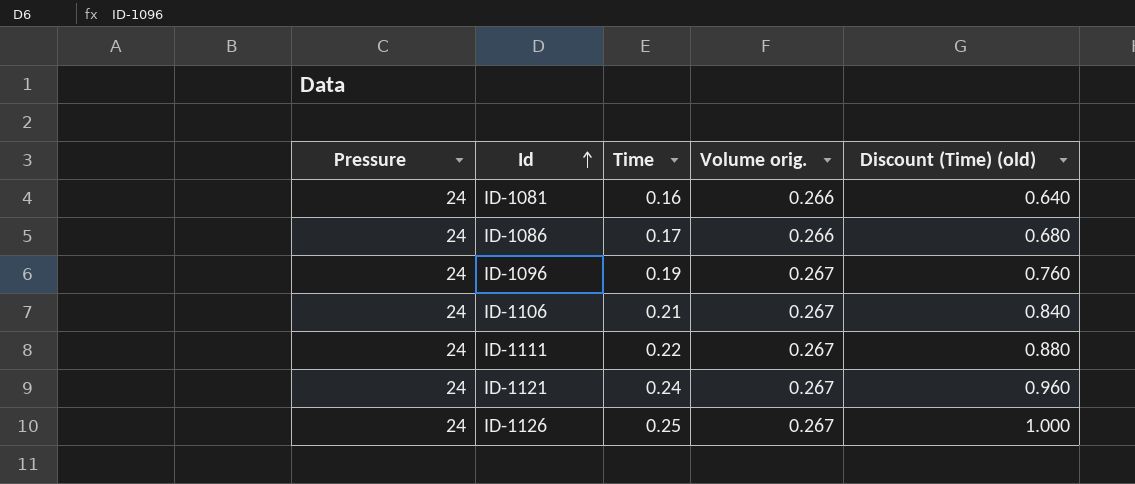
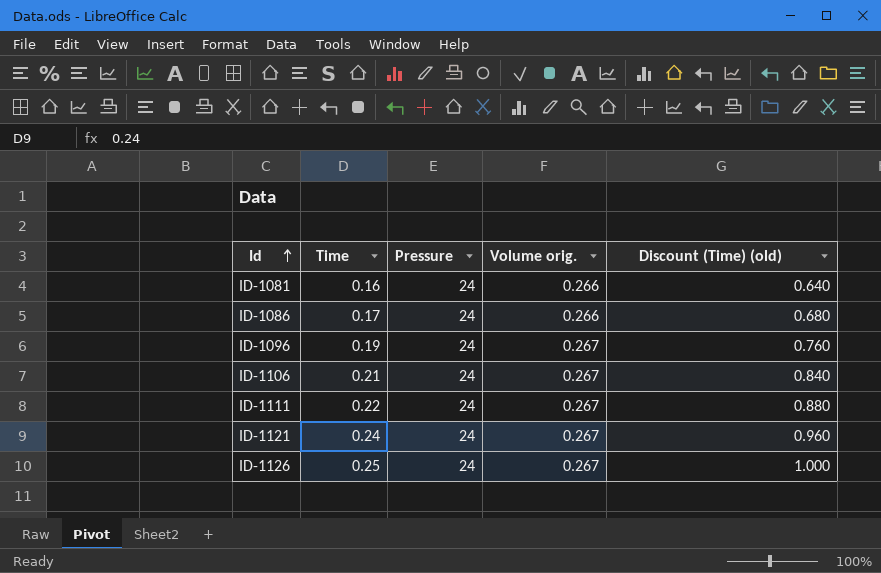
column Pressure | position: 1 -> 3

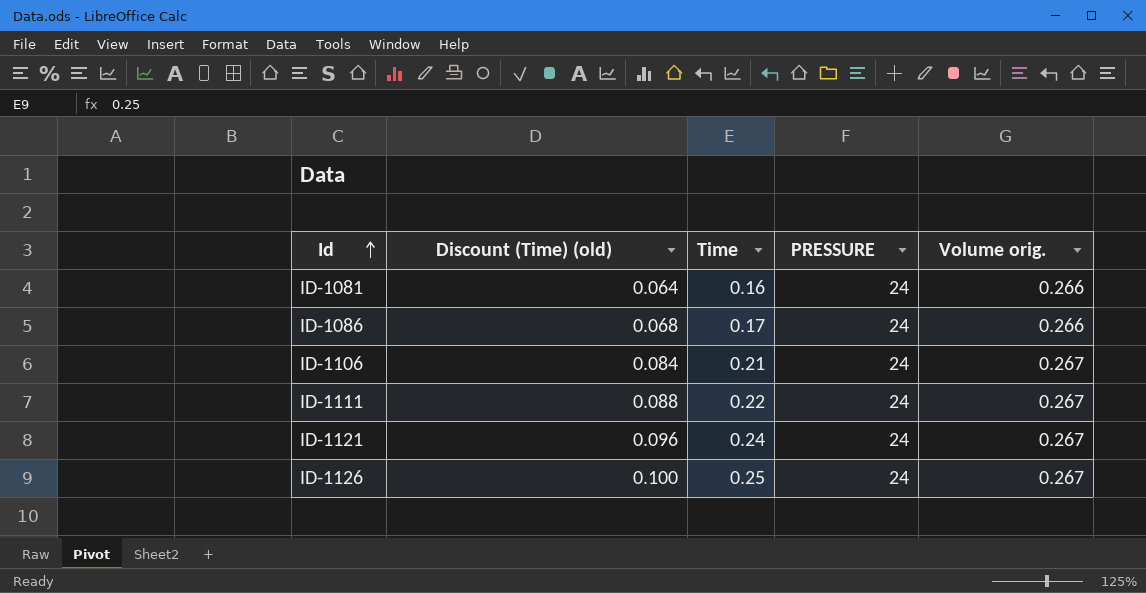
column Discount (Time) (old) | formula: [Time] * 4 -> [Time] * 0.4
column Discount (Time) (old) | position: 5 -> 2
column name: Pressure -> PRESSURE
row ID-1096: 0.19 | 24 | 0.267 | 0.760 -> none

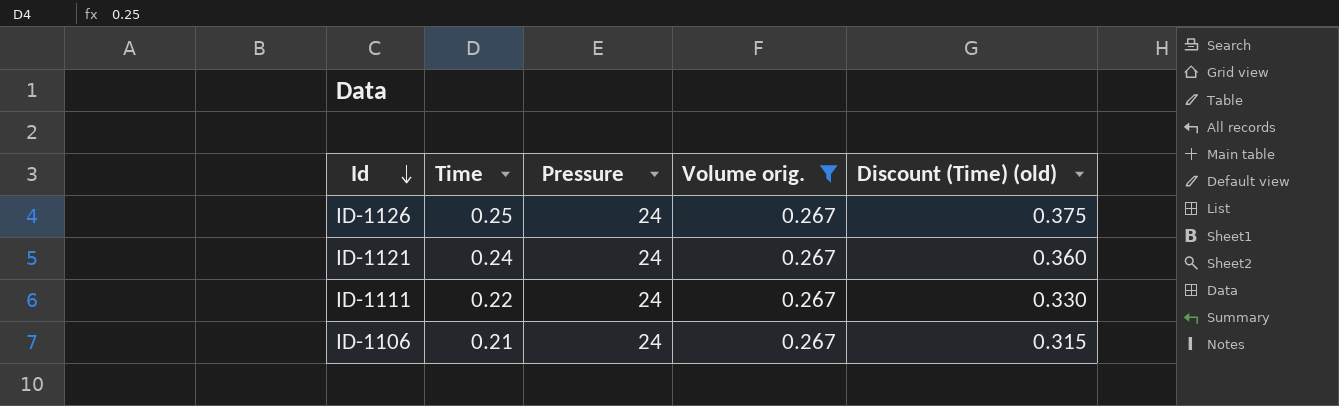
filter: none -> Volume orig. = 0.267
row order: Id ascending -> Id descending
column name: PRESSURE -> Pressure
column Discount (Time) (old) | formula: [Time] * 0.4 -> [Time] * 1.5
column Discount (Time) (old) | position: 2 -> 5

